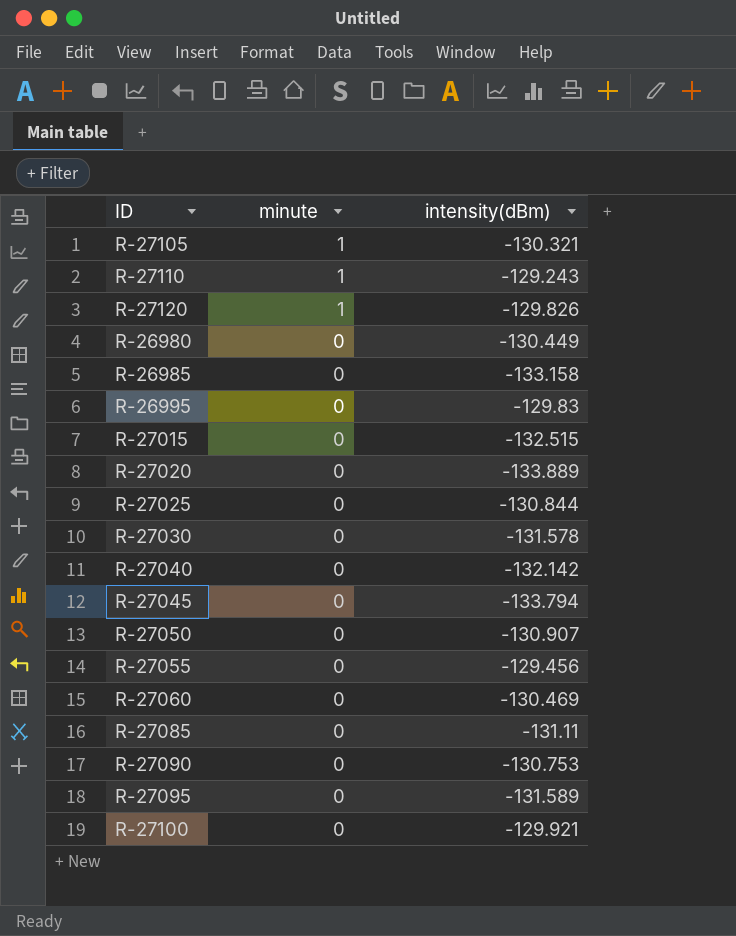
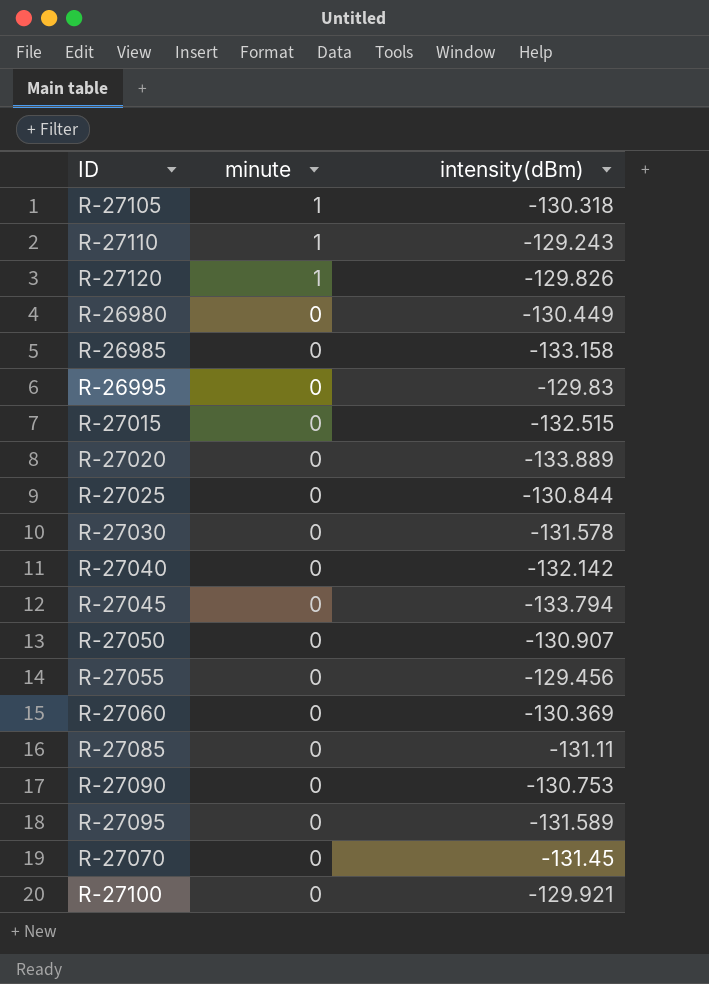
R-27105 | intensity(dBm): -130.321 -> -130.318
R-27060 | intensity(dBm): -130.469 -> -130.369
row R-27070: none -> 0 | -131.45

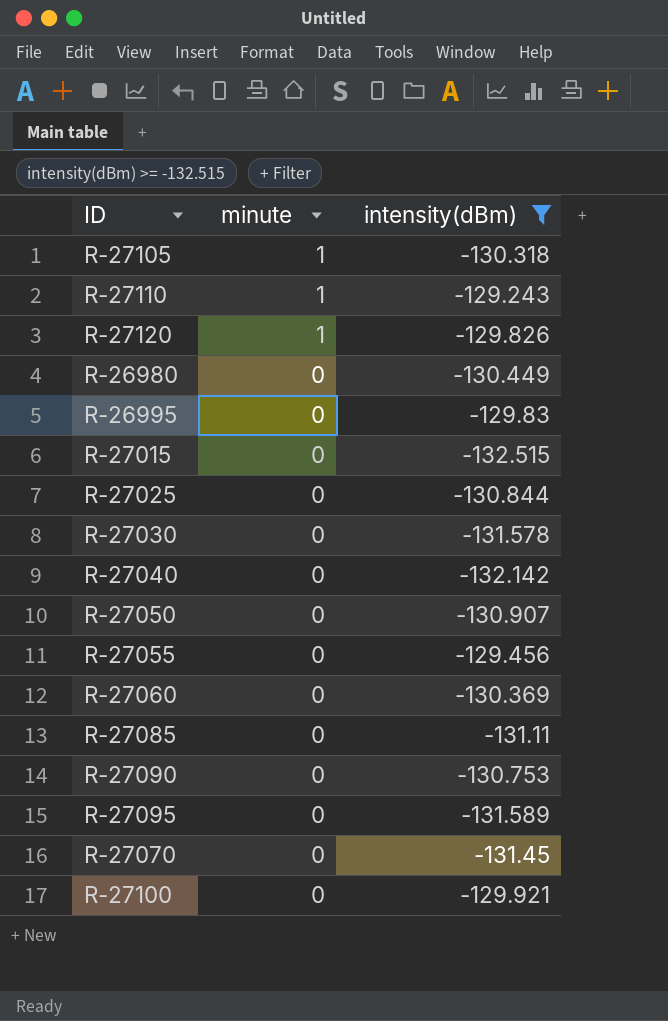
filter: none -> intensity(dBm) >= -132.515

